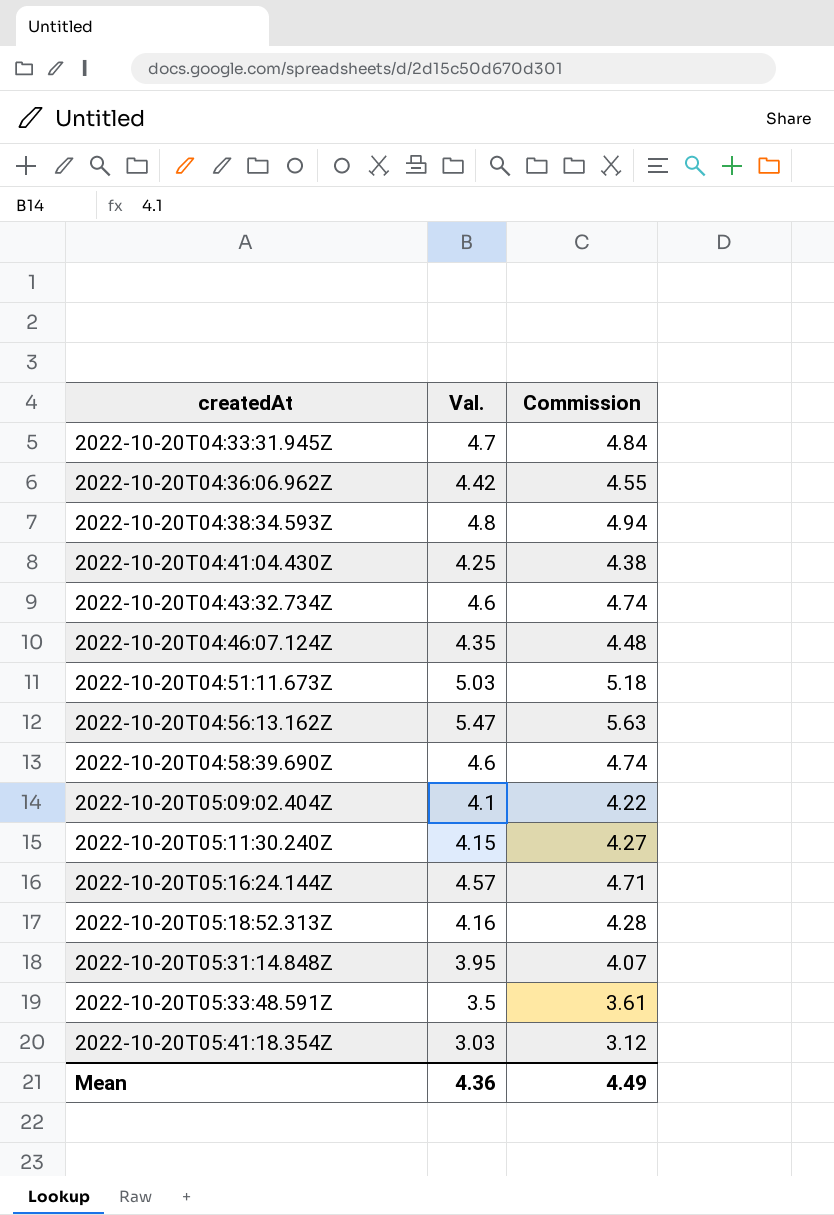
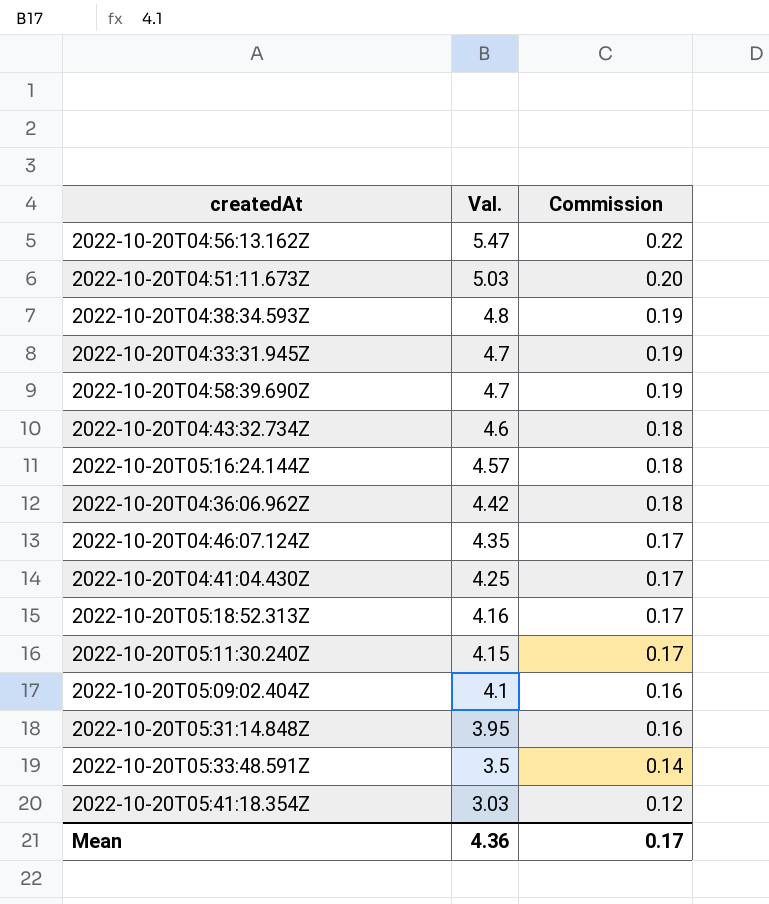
row order: createdAt ascending -> Val. descending
column Commission | formula: [Val.] * 1.03 -> [Val.] * 0.04
2022-10-20T04:58:39.690Z | Val.: 4.6 -> 4.7
Mean | Commission: 4.49 -> 0.17

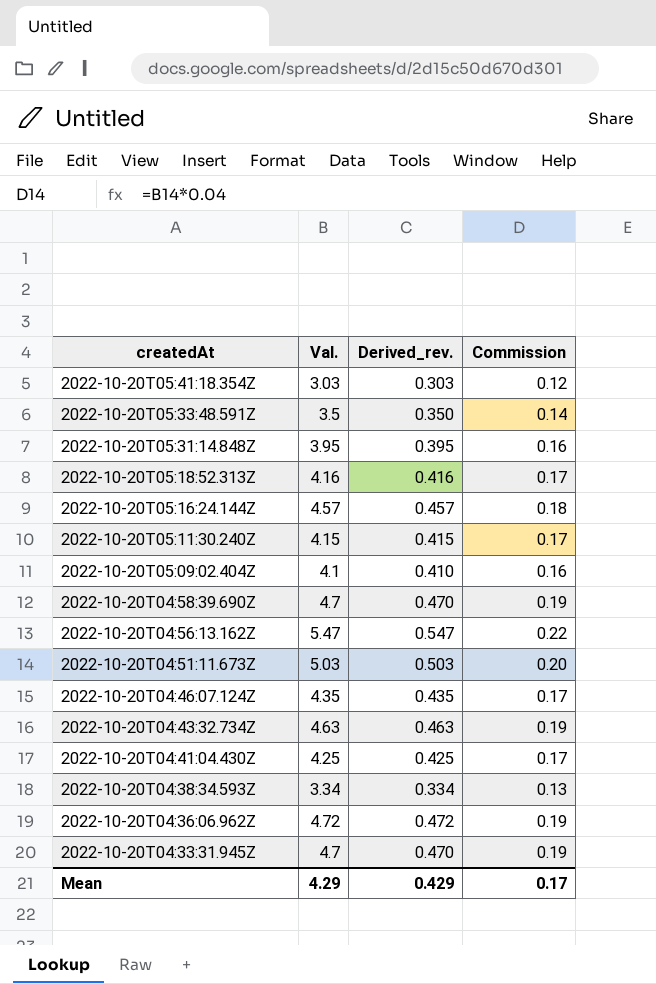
row order: Val. descending -> createdAt descending
column Derived_rev. | formula: none -> [Val.] * 0.1
2022-10-20T04:43:32.734Z | Val.: 4.6 -> 4.63
2022-10-20T04:43:32.734Z | Commission: 0.18 -> 0.19
2022-10-20T04:38:34.593Z | Val.: 4.8 -> 3.34
2022-10-20T04:38:34.593Z | Commission: 0.19 -> 0.13
2022-10-20T04:36:06.962Z | Val.: 4.42 -> 4.72
2022-10-20T04:36:06.962Z | Commission: 0.18 -> 0.19
Mean | Val.: 4.36 -> 4.29

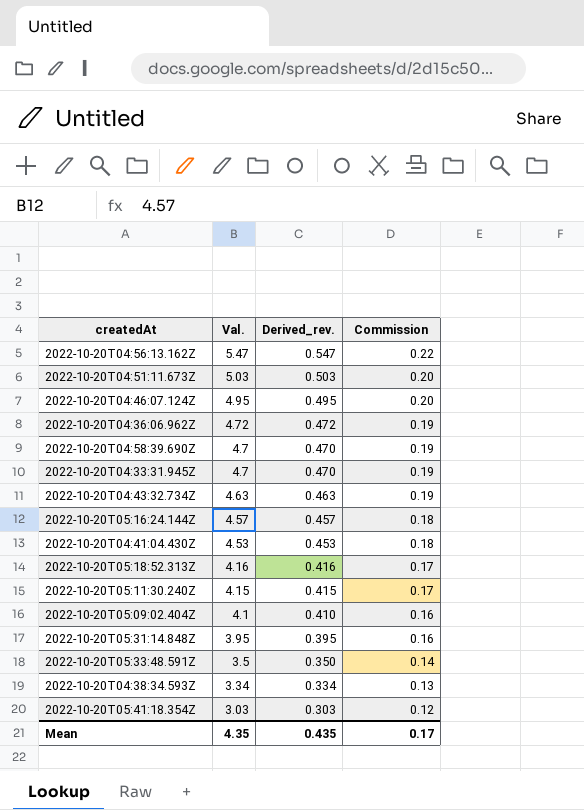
row order: createdAt descending -> Val. descending
2022-10-20T04:46:07.124Z | Val.: 4.35 -> 4.95
2022-10-20T04:46:07.124Z | Derived_rev.: 0.435 -> 0.495
2022-10-20T04:46:07.124Z | Commission: 0.17 -> 0.20
2022-10-20T04:41:04.430Z | Val.: 4.25 -> 4.53
2022-10-20T04:41:04.430Z | Derived_rev.: 0.425 -> 0.453
2022-10-20T04:41:04.430Z | Commission: 0.17 -> 0.18
Mean | Val.: 4.29 -> 4.35
Mean | Derived_rev.: 0.429 -> 0.435

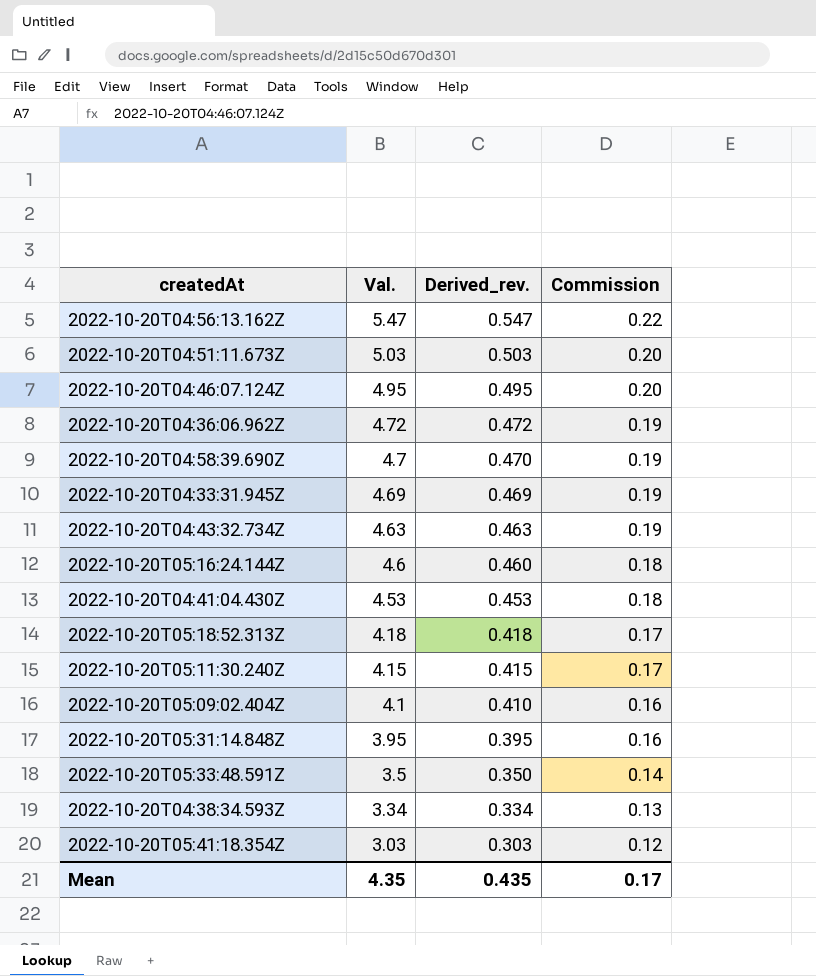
2022-10-20T04:33:31.945Z | Val.: 4.7 -> 4.69
2022-10-20T04:33:31.945Z | Derived_rev.: 0.470 -> 0.469
2022-10-20T05:16:24.144Z | Val.: 4.57 -> 4.6
2022-10-20T05:16:24.144Z | Derived_rev.: 0.457 -> 0.460
2022-10-20T05:18:52.313Z | Val.: 4.16 -> 4.18
2022-10-20T05:18:52.313Z | Derived_rev.: 0.416 -> 0.418

